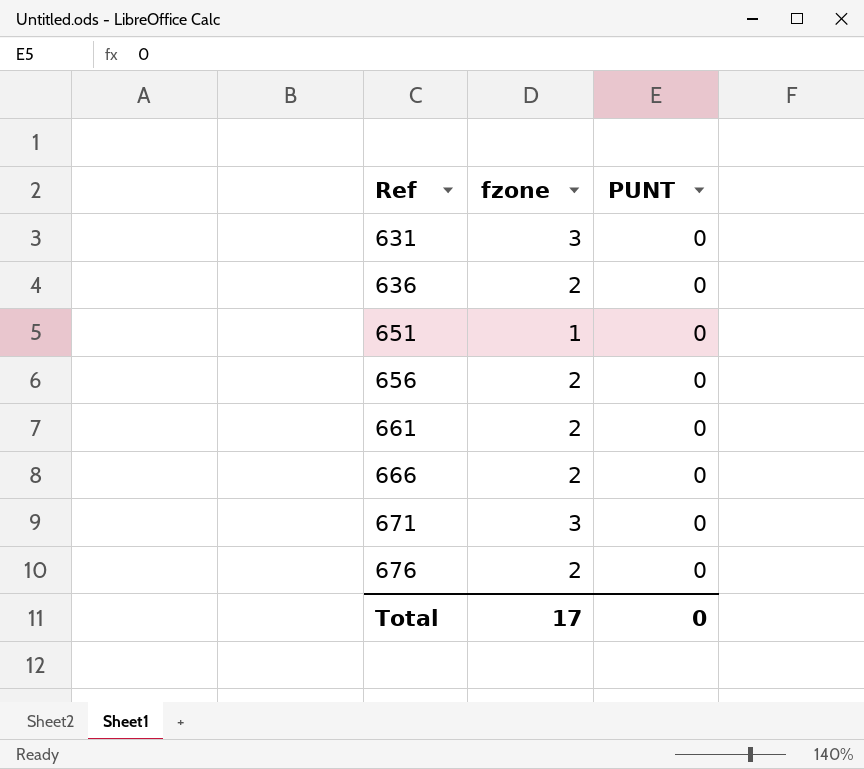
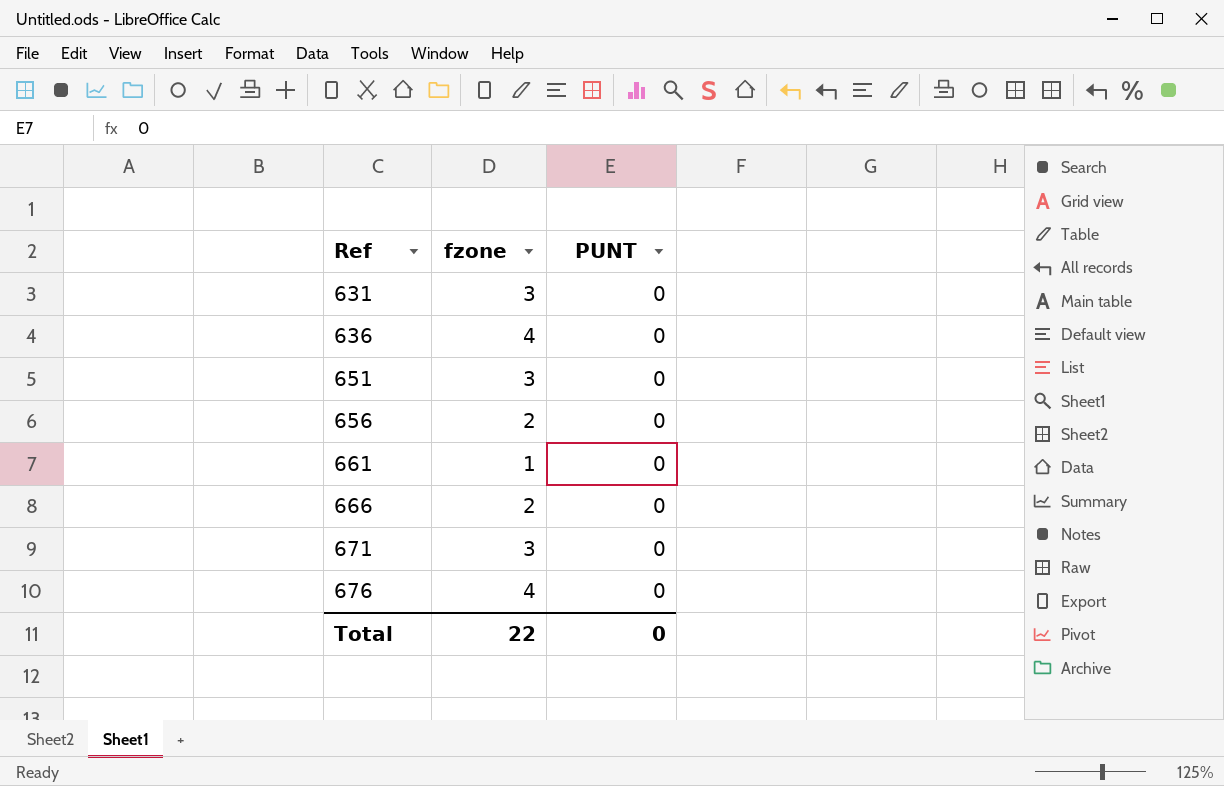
636 | fzone: 2 -> 4
651 | fzone: 1 -> 3
661 | fzone: 2 -> 1
676 | fzone: 2 -> 4
Total | fzone: 17 -> 22

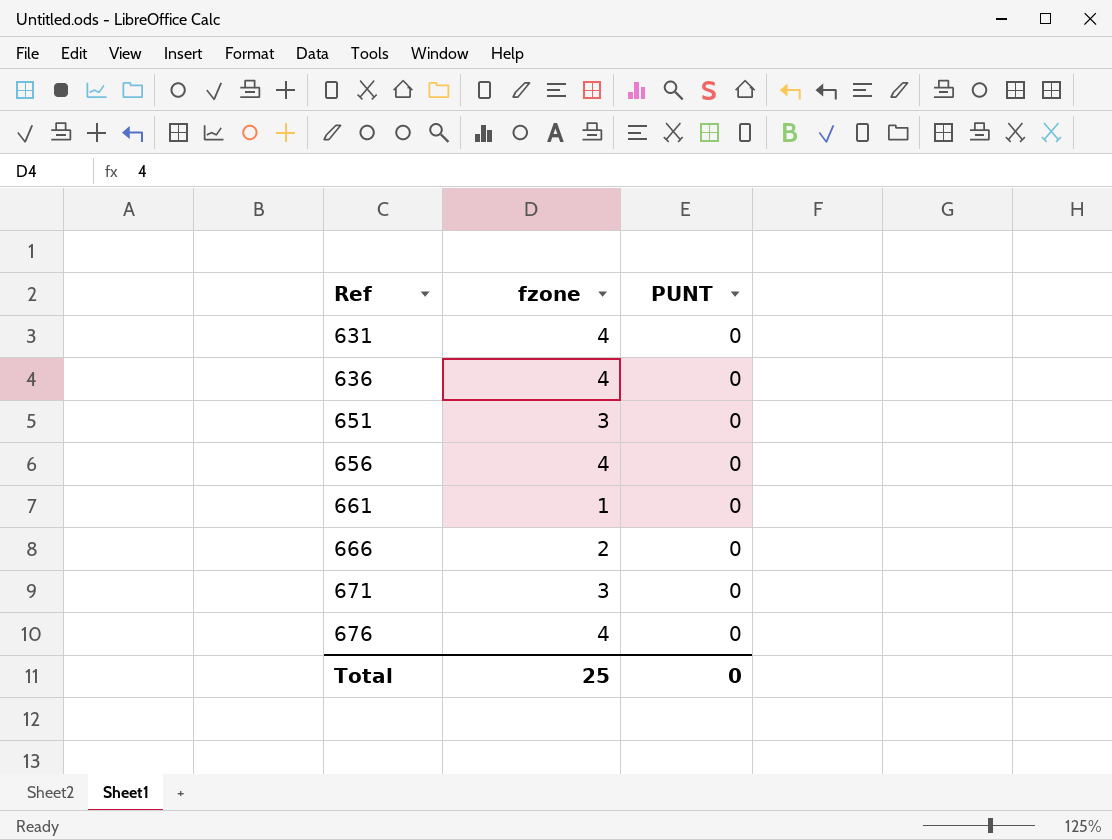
631 | fzone: 3 -> 4
656 | fzone: 2 -> 4
Total | fzone: 22 -> 25

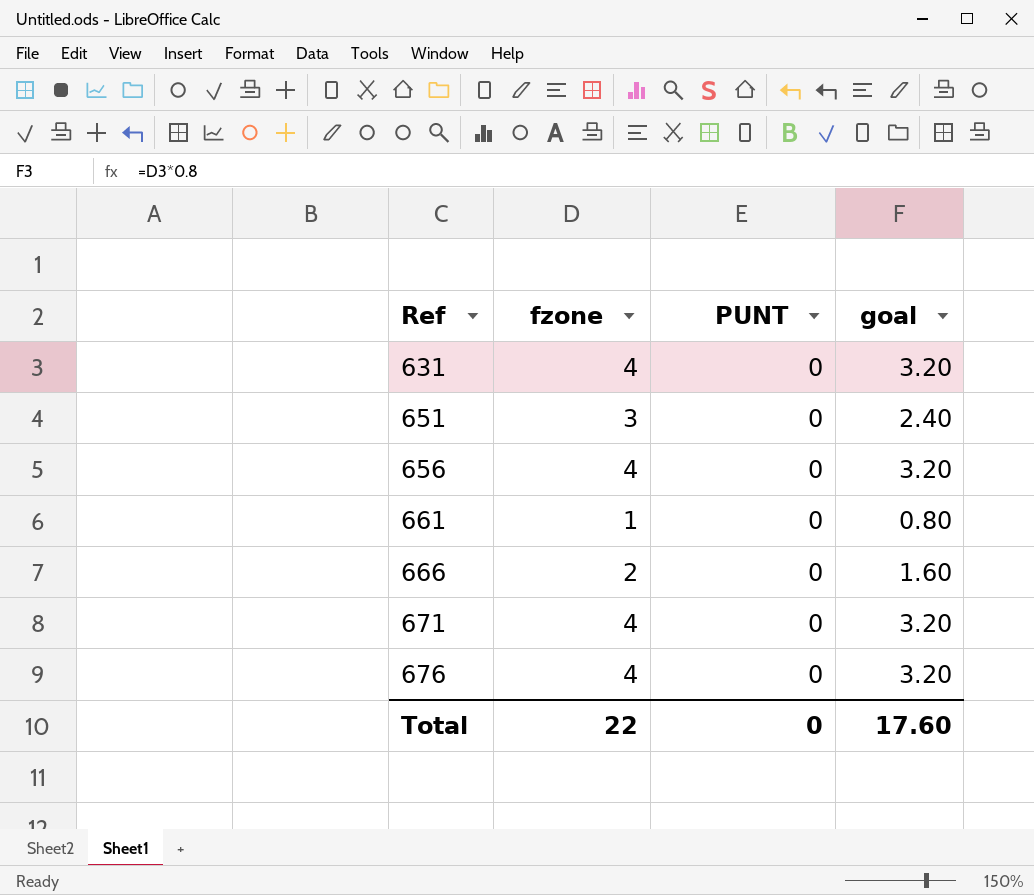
column goal | formula: none -> [fzone] * 0.8
row 636: 4 | 0 -> none
671 | fzone: 3 -> 4
Total | fzone: 25 -> 22

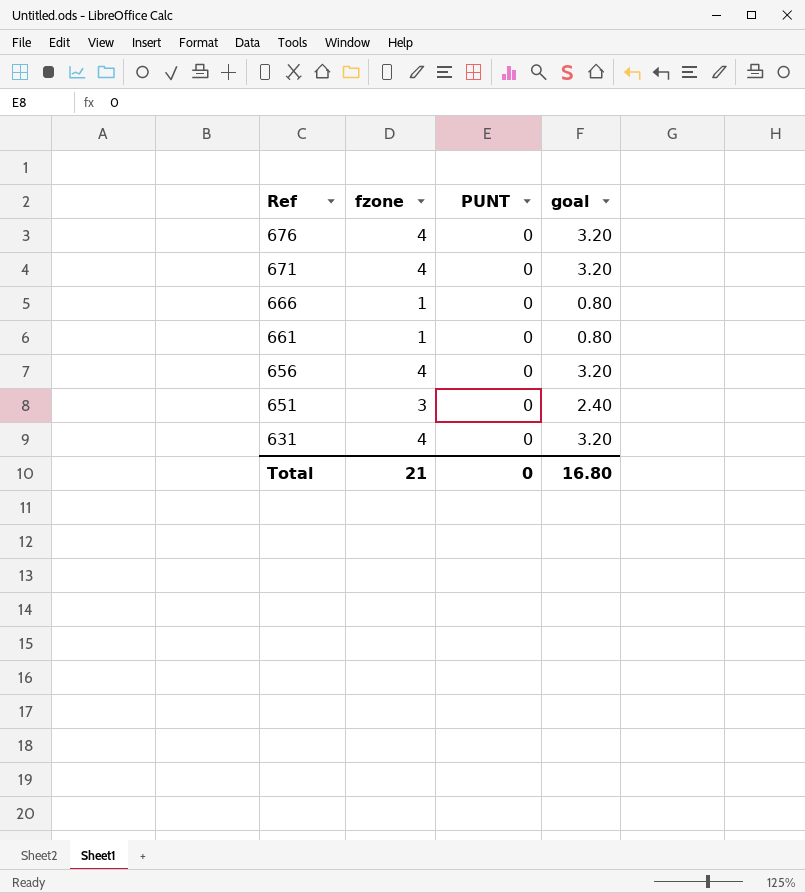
row order: Ref ascending -> Ref descending
666 | fzone: 2 -> 1
666 | goal: 1.60 -> 0.80
Total | fzone: 22 -> 21
Total | goal: 17.60 -> 16.80

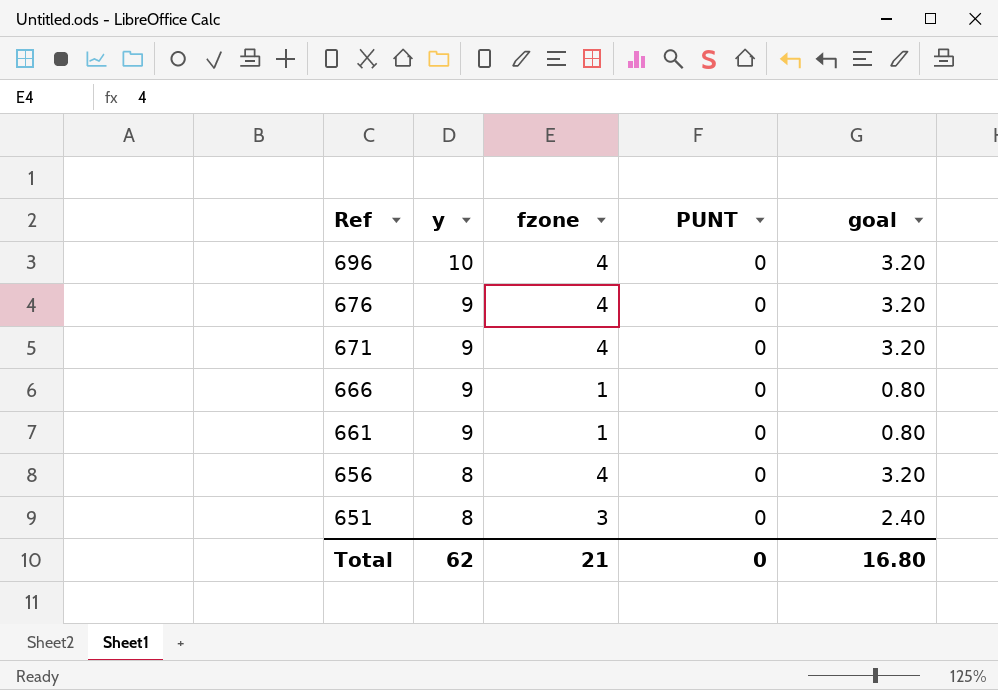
column y | position: none -> 2
row 631: 4 | 0 | 3.20 -> none
row 696: none -> 10 | 4 | 0 | 3.20

